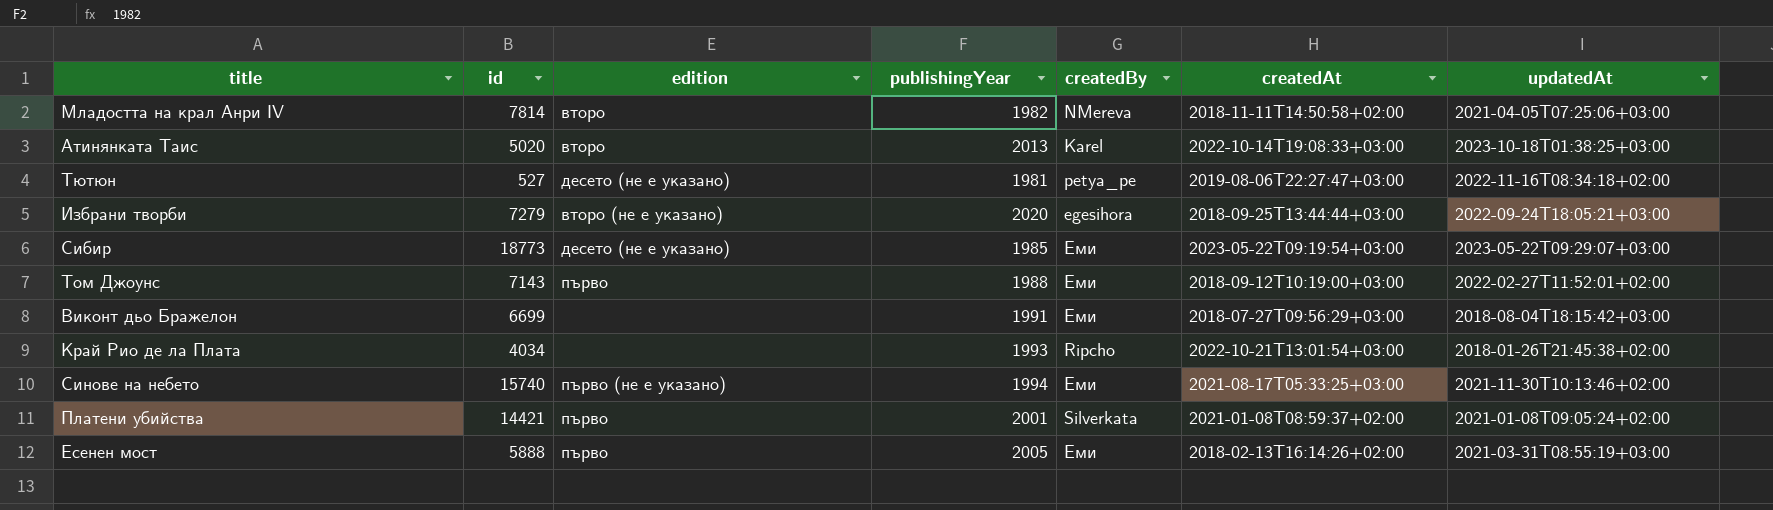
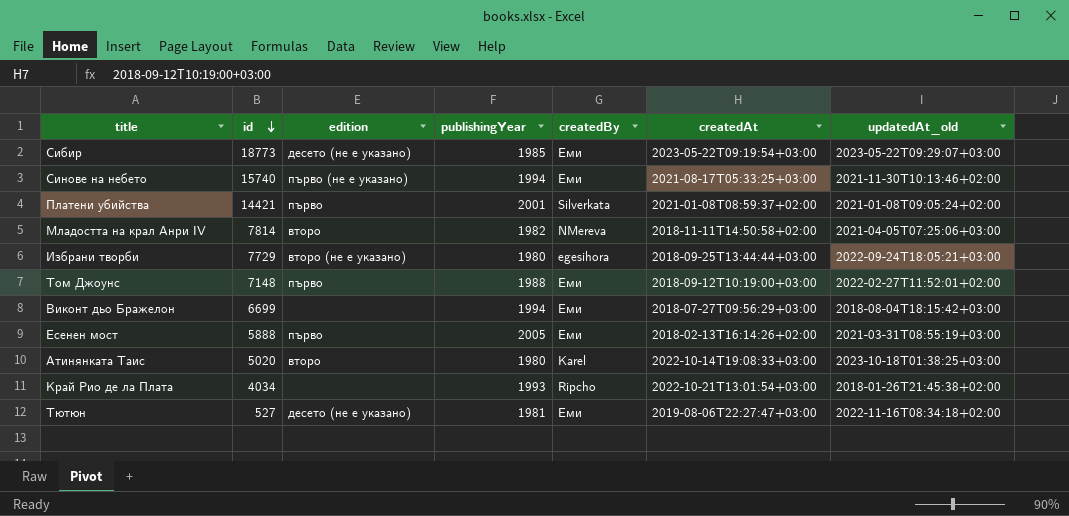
row order: none -> id descending
column name: updatedAt -> updatedAt_old
Избрани творби | id: 7279 -> 7729
Избрани творби | publishingYear: 2020 -> 1980
Том Джоунс | id: 7143 -> 7148
Виконт дьо Бражелон | publishingYear: 1991 -> 1994
Атинянката Таис | publishingYear: 2013 -> 1980
Тютюн | createdBy: petya_pe -> Еми

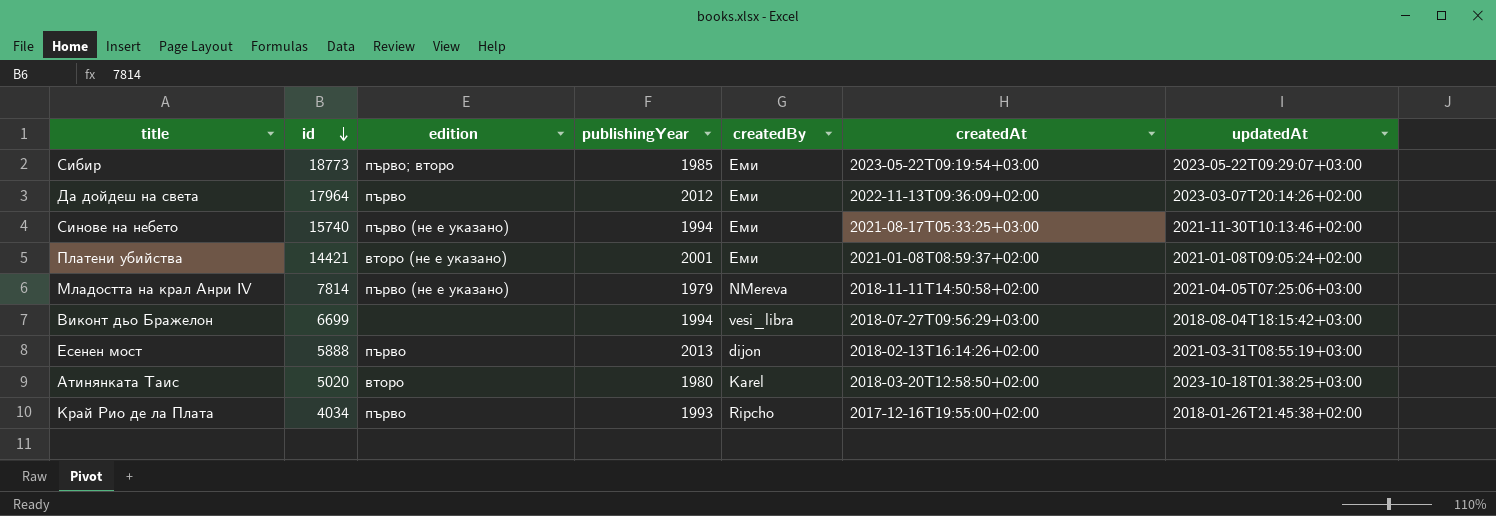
column name: updatedAt_old -> updatedAt
row Избрани творби: 7729 | второ (не е указано) | 1980 | egesihora | 2018-09-25T13:44:44+03:00 | 2022-09-24T18:05:21+03:00 -> none
row Том Джоунс: 7148 | първо | 1988 | Еми | 2018-09-12T10:19:00+03:00 | 2022-02-27T11:52:01+02:00 -> none
row Тютюн: 527 | десето (не е указано) | 1981 | Еми | 2019-08-06T22:27:47+03:00 | 2022-11-16T08:34:18+02:00 -> none
Сибир | edition: десето (не е указано) -> първо; второ
row Да дойдеш на света: none -> 17964 | първо | 2012 | Еми | 2022-11-13T09:36:09+02:00 | 2023-03-07T20:14:26+02:00
Платени убийства | edition: първо -> второ (не е указано)
Платени убийства | createdBy: Silverkata -> Еми
Младостта на крал Анри ІV | edition: второ -> първо (не е указано)
Младостта на крал Анри ІV | publishingYear: 1982 -> 1979
Виконт дьо Бражелон | createdBy: Еми -> vesi_libra
Есенен мост | publishingYear: 2005 -> 2013
Есенен мост | createdBy: Еми -> dijon
Атинянката Таис | createdAt: 2022-10-14T19:08:33+03:00 -> 2018-03-20T12:58:50+02:00
Край Рио де ла Плата | edition: none -> първо
Край Рио де ла Плата | createdAt: 2022-10-21T13:01:54+03:00 -> 2017-12-16T19:55:00+02:00

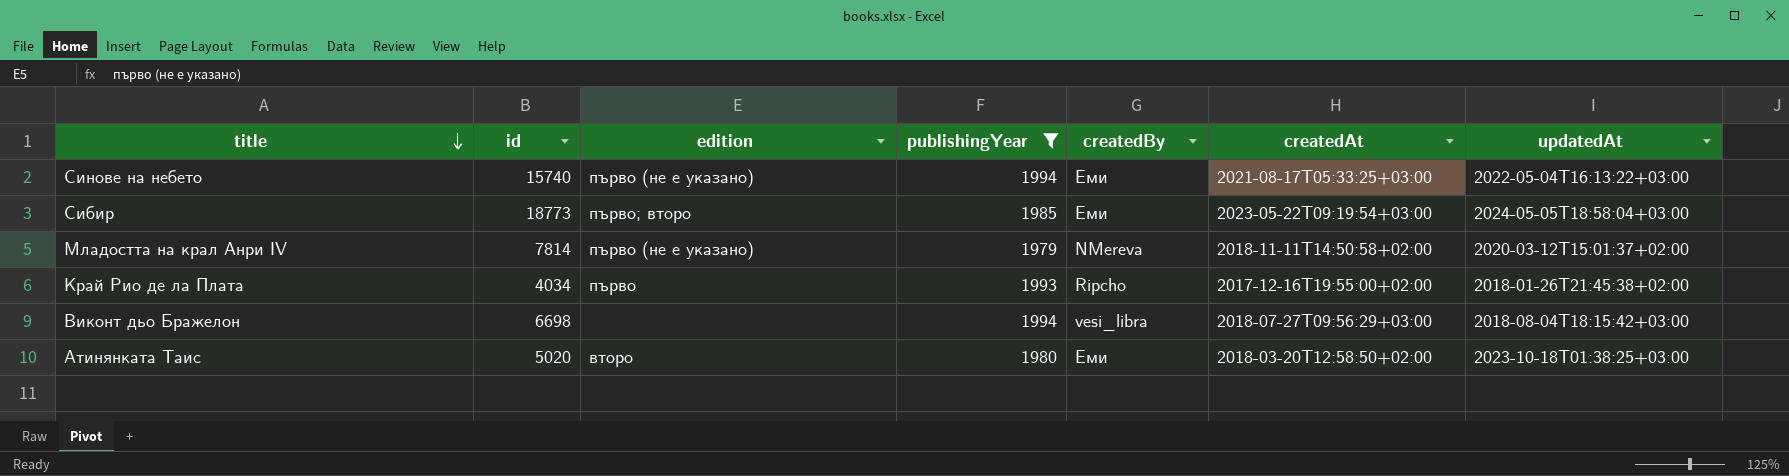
filter: none -> publishingYear <= 1994
row order: id descending -> title descending
Синове на небето | updatedAt: 2021-11-30T10:13:46+02:00 -> 2022-05-04T16:13:22+03:00
Сибир | updatedAt: 2023-05-22T09:29:07+03:00 -> 2024-05-05T18:58:04+03:00
Младостта на крал Анри ІV | updatedAt: 2021-04-05T07:25:06+03:00 -> 2020-03-12T15:01:37+02:00
Виконт дьо Бражелон | id: 6699 -> 6698
Атинянката Таис | createdBy: Karel -> Еми

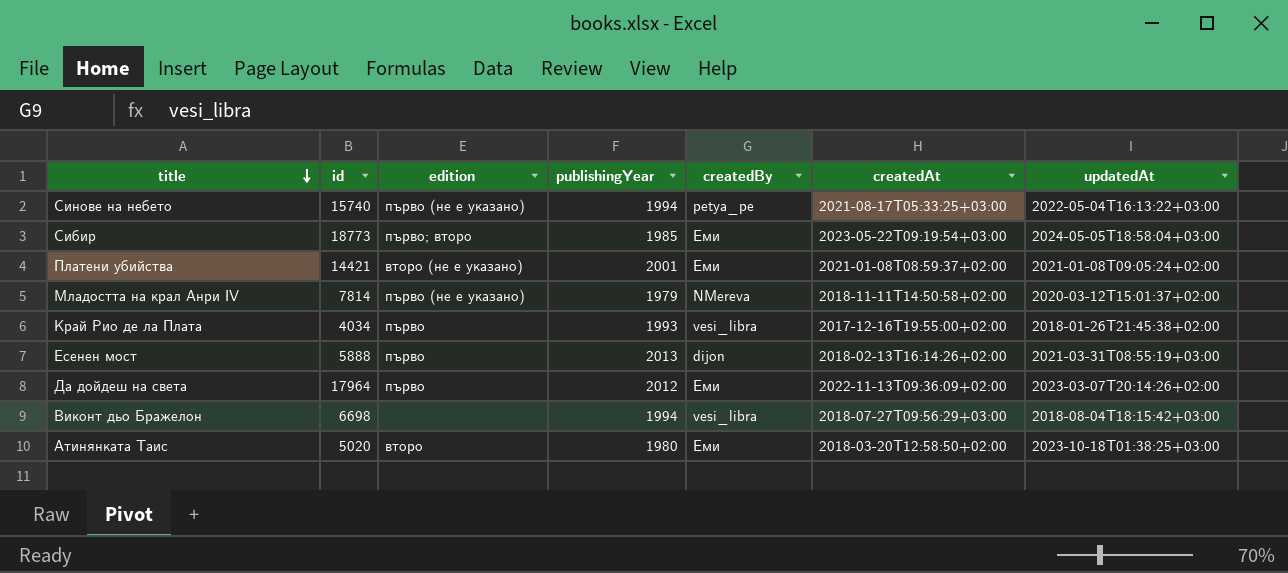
filter: publishingYear <= 1994 -> none
Синове на небето | createdBy: Еми -> petya_pe
Край Рио де ла Плата | createdBy: Ripcho -> vesi_libra

